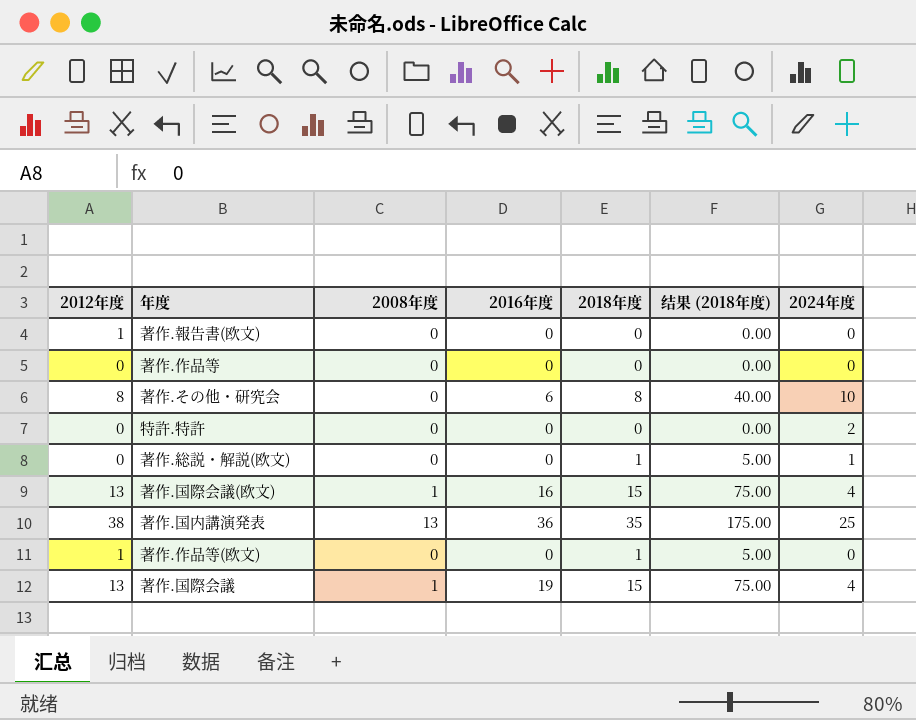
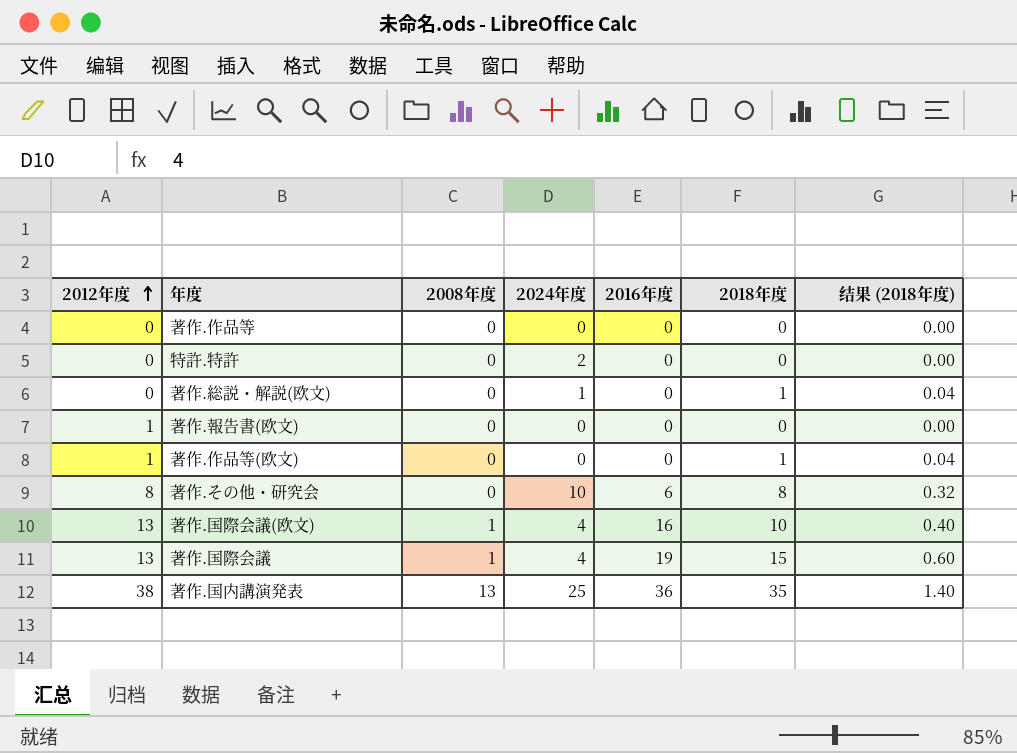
row order: none -> 2012年度 ascending
column 2024年度 | position: 7 -> 4
column 结果 (2018年度) | formula: [2018年度] * 5 -> [2018年度] * 0.04
著作.国際会議(欧文) | 2018年度: 15 -> 10

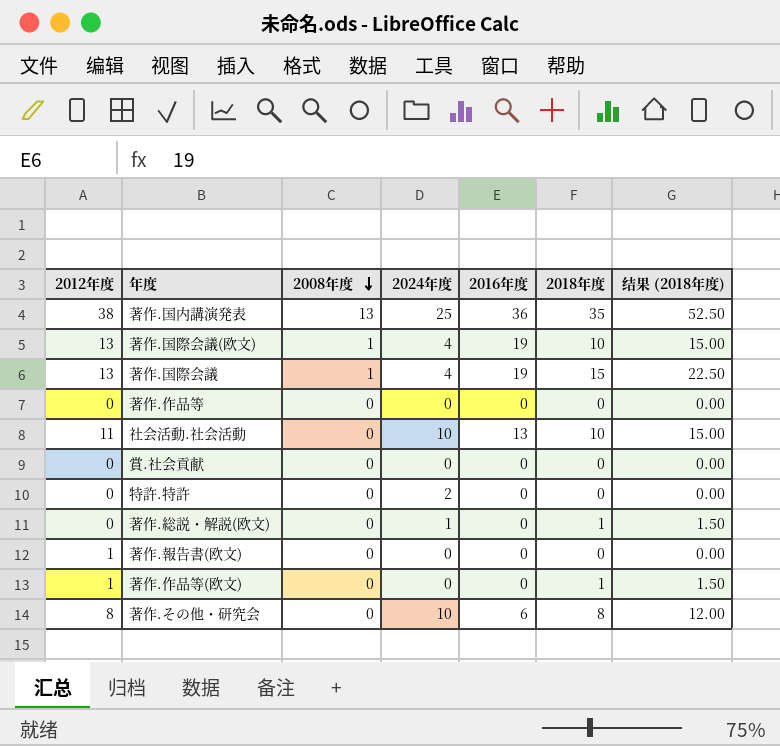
row order: 2012年度 ascending -> 2008年度 descending
column 结果 (2018年度) | formula: [2018年度] * 0.04 -> [2018年度] * 1.5
著作.国際会議(欧文) | 2016年度: 16 -> 19
row 社会活動.社会活動: none -> 11 | 0 | 10 | 13 | 10 | 15.00
row 賞.社会貢献: none -> 0 | 0 | 0 | 0 | 0 | 0.00

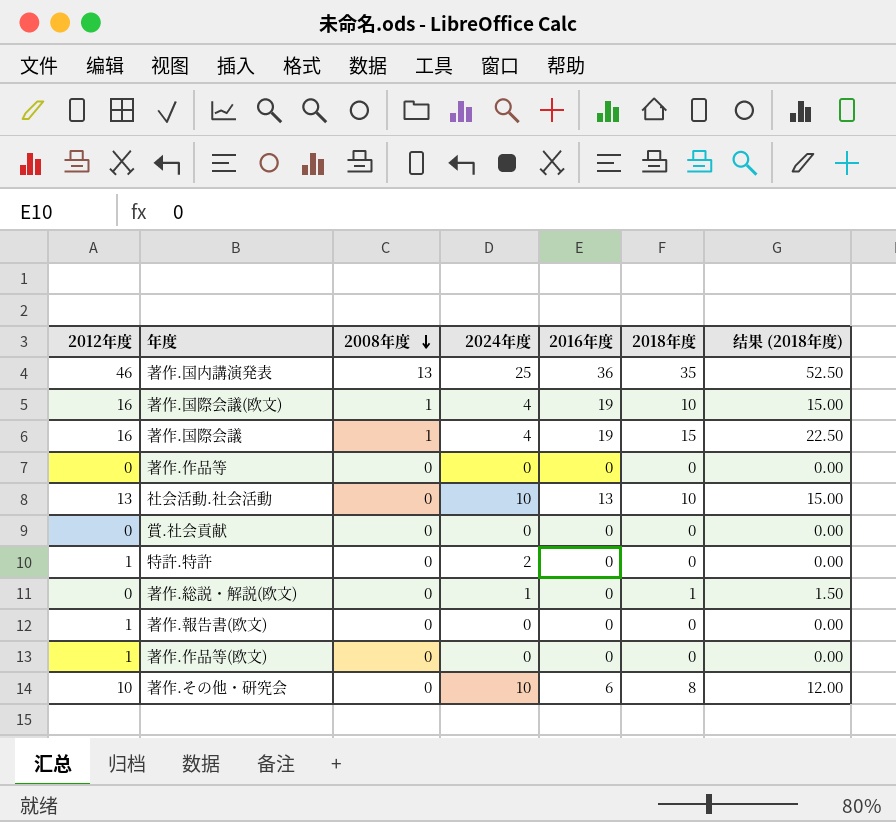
著作.国内講演発表 | 2012年度: 38 -> 46
著作.国際会議(欧文) | 2012年度: 13 -> 16
著作.国際会議 | 2012年度: 13 -> 16
社会活動.社会活動 | 2012年度: 11 -> 13
特許.特許 | 2012年度: 0 -> 1
著作.作品等(欧文) | 2018年度: 1 -> 0
著作.作品等(欧文) | 结果 (2018年度): 1.50 -> 0.00
著作.その他・研究会 | 2012年度: 8 -> 10

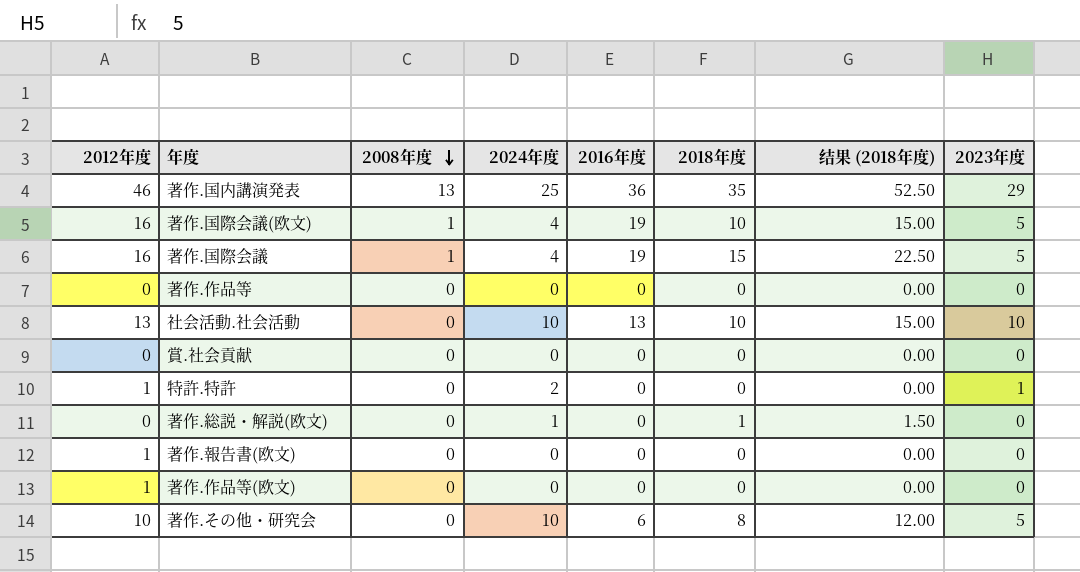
column 2023年度 | position: none -> 8

